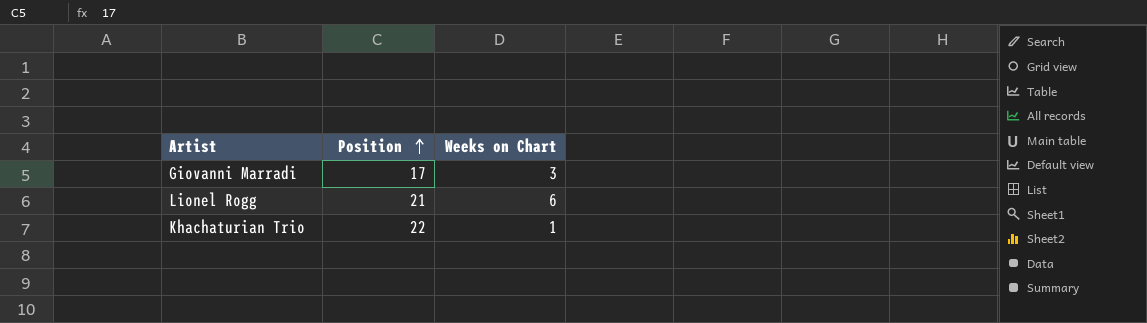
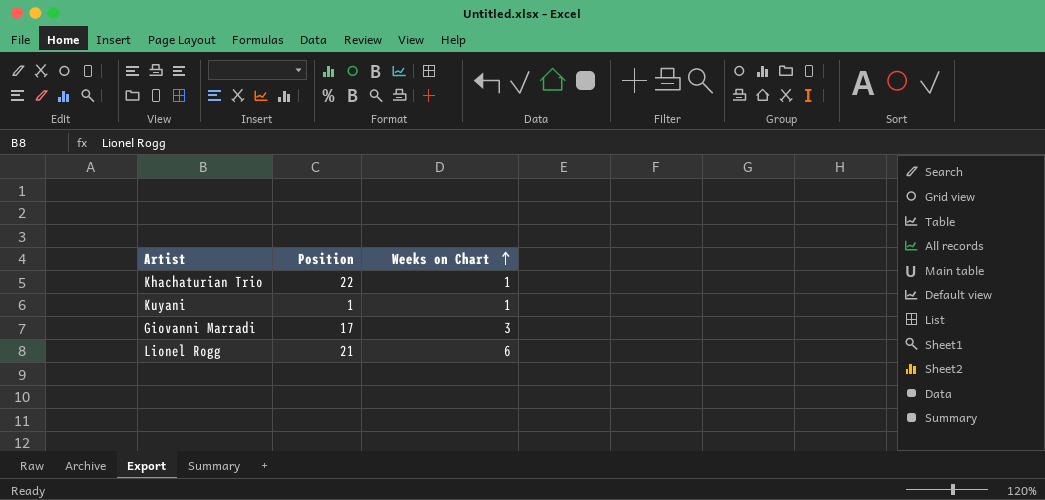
row order: Position ascending -> Weeks on Chart ascending
row Kuyani: none -> 1 | 1

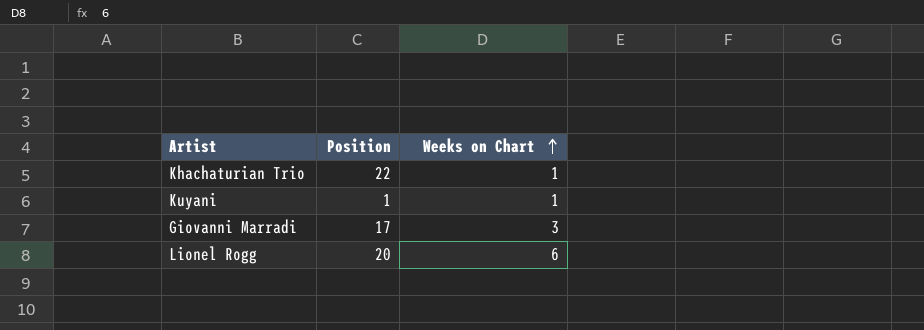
Lionel Rogg | Position: 21 -> 20

